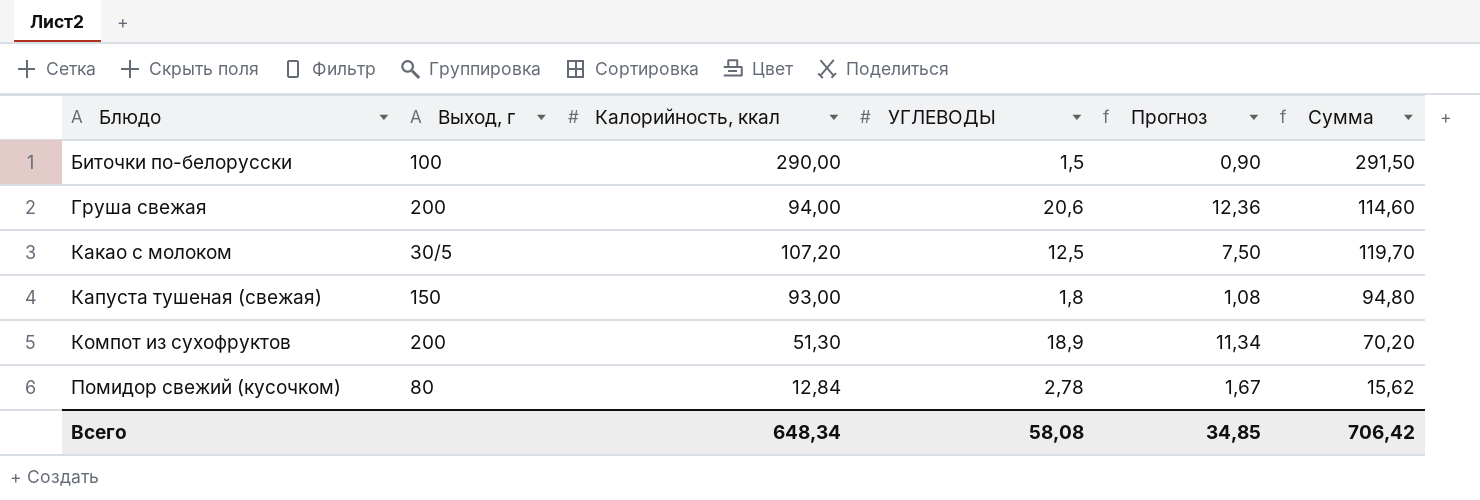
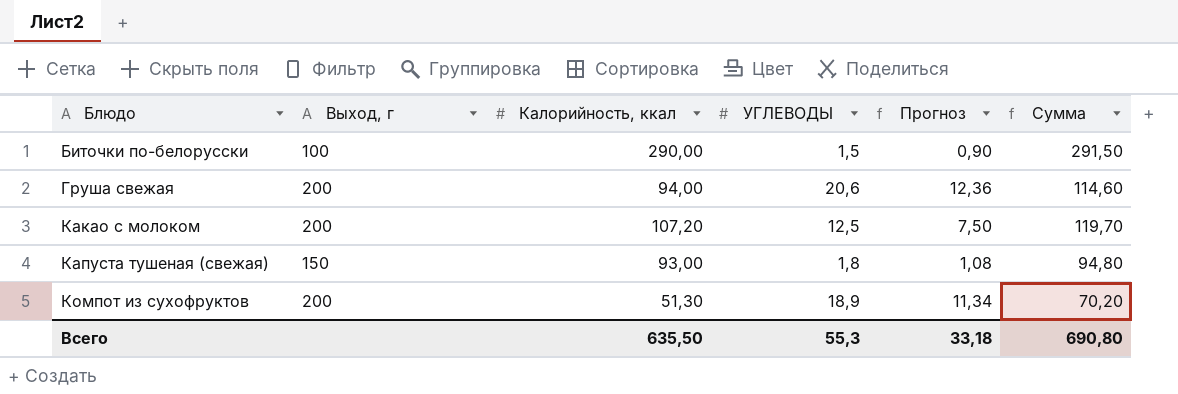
row Помидор свежий (кусочком): 80 | 12,84 | 2,78 | 1,67 | 15,62 -> none
Какао с молоком | Выход, г: 30/5 -> 200
Всего | Калорийность, ккал: 648,34 -> 635,50
Всего | УГЛЕВОДЫ: 58,08 -> 55,3
Всего | Прогноз: 34,85 -> 33,18
Всего | Сумма: 706,42 -> 690,80

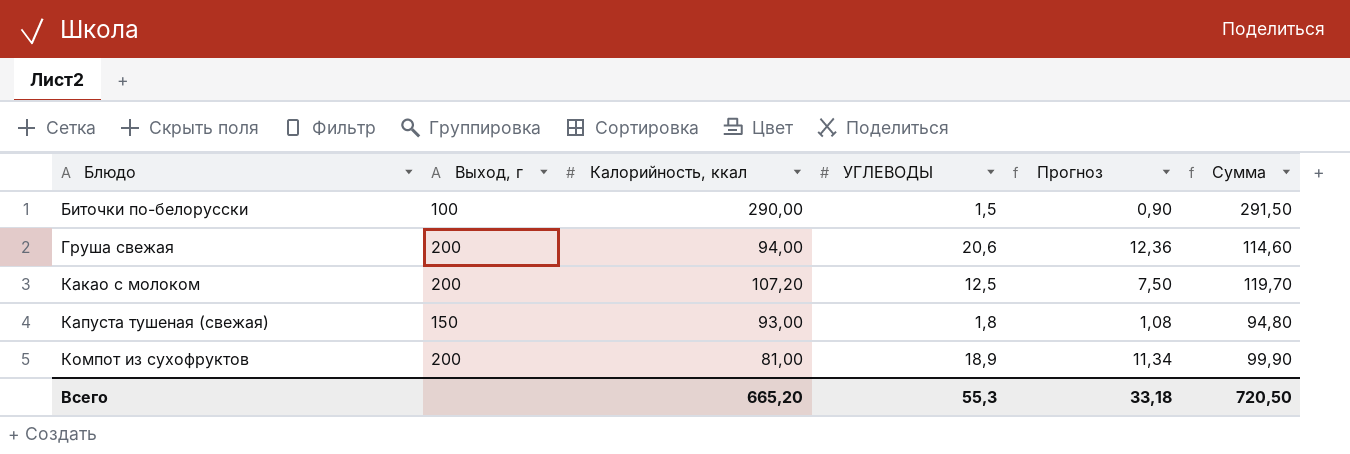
Компот из сухофруктов | Калорийность, ккал: 51,30 -> 81,00
Компот из сухофруктов | Сумма: 70,20 -> 99,90
Всего | Калорийность, ккал: 635,50 -> 665,20
Всего | Сумма: 690,80 -> 720,50

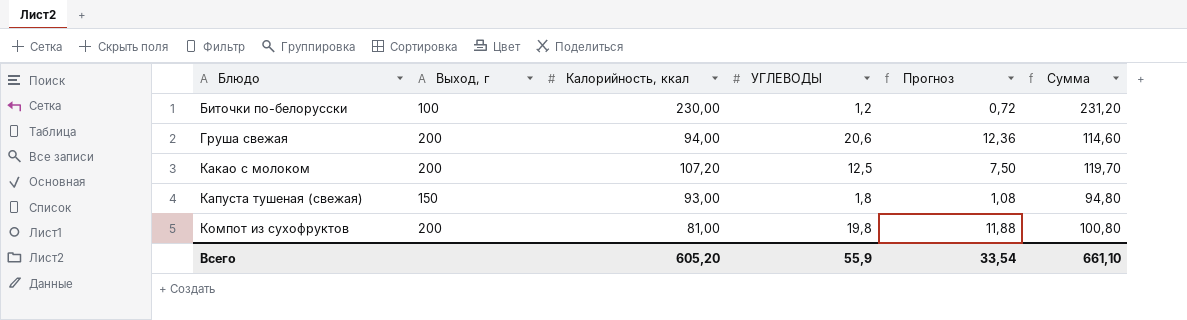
Биточки по-белорусски | Калорийность, ккал: 290,00 -> 230,00
Биточки по-белорусски | УГЛЕВОДЫ: 1,5 -> 1,2
Биточки по-белорусски | Прогноз: 0,90 -> 0,72
Биточки по-белорусски | Сумма: 291,50 -> 231,20
Компот из сухофруктов | УГЛЕВОДЫ: 18,9 -> 19,8
Компот из сухофруктов | Прогноз: 11,34 -> 11,88
Компот из сухофруктов | Сумма: 99,90 -> 100,80
Всего | Калорийность, ккал: 665,20 -> 605,20
Всего | УГЛЕВОДЫ: 55,3 -> 55,9
Всего | Прогноз: 33,18 -> 33,54
Всего | Сумма: 720,50 -> 661,10

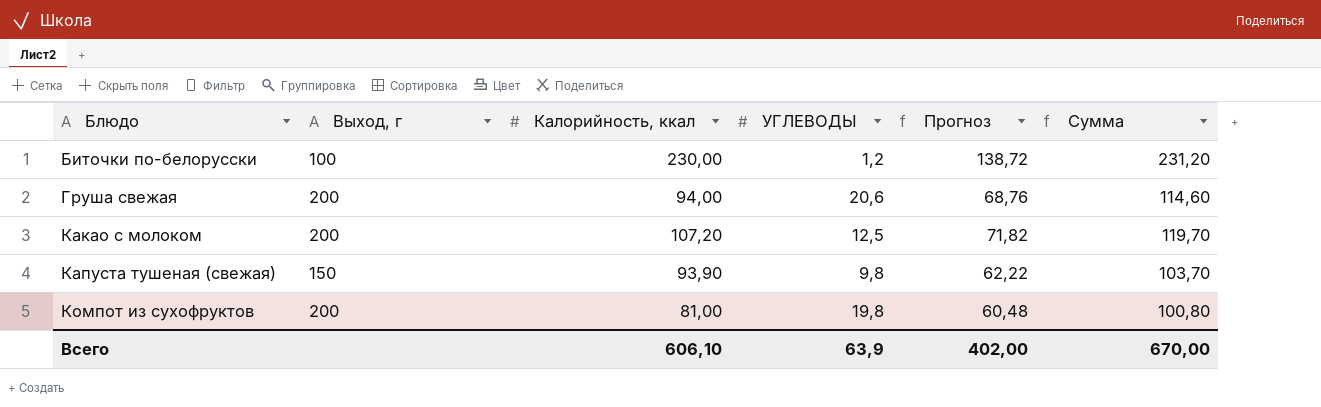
column Прогноз | formula: [УГЛЕВОДЫ] * 0,6 -> [Сумма] * 0,6
Капуста тушеная (свежая) | Калорийность, ккал: 93,00 -> 93,90
Капуста тушеная (свежая) | УГЛЕВОДЫ: 1,8 -> 9,8
Капуста тушеная (свежая) | Сумма: 94,80 -> 103,70
Всего | Калорийность, ккал: 605,20 -> 606,10
Всего | УГЛЕВОДЫ: 55,9 -> 63,9
Всего | Прогноз: 33,54 -> 402,00
Всего | Сумма: 661,10 -> 670,00

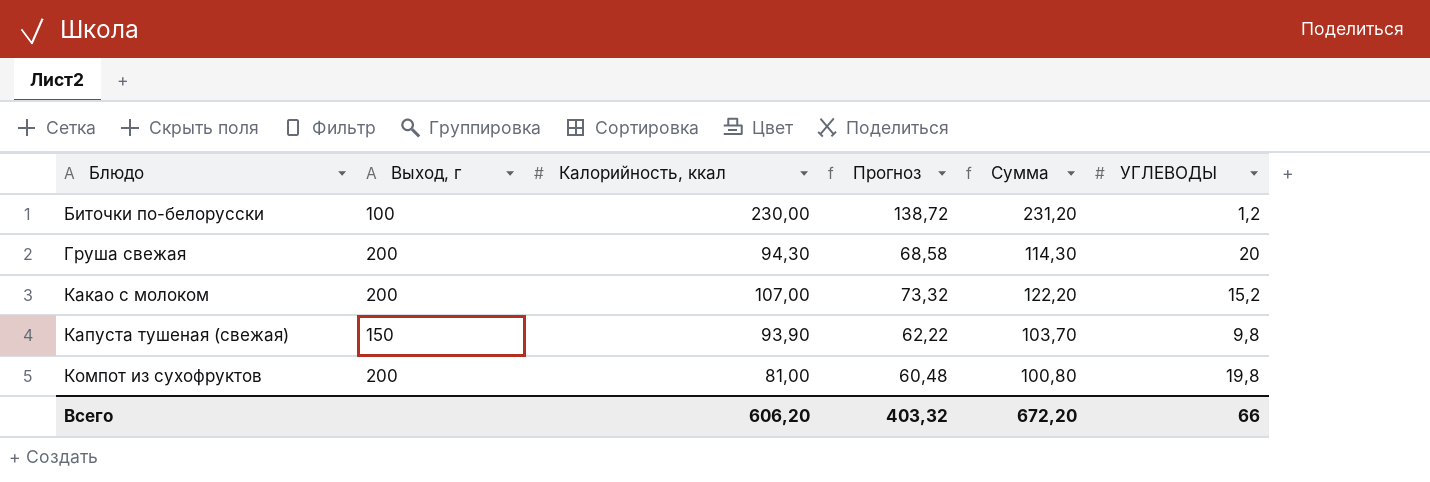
column УГЛЕВОДЫ | position: 4 -> 6
Груша свежая | Калорийность, ккал: 94,00 -> 94,30
Груша свежая | Прогноз: 68,76 -> 68,58
Груша свежая | Сумма: 114,60 -> 114,30
Груша свежая | УГЛЕВОДЫ: 20,6 -> 20
Какао с молоком | Калорийность, ккал: 107,20 -> 107,00
Какао с молоком | Прогноз: 71,82 -> 73,32
Какао с молоком | Сумма: 119,70 -> 122,20
Какао с молоком | УГЛЕВОДЫ: 12,5 -> 15,2
Всего | Калорийность, ккал: 606,10 -> 606,20
Всего | Прогноз: 402,00 -> 403,32
Всего | Сумма: 670,00 -> 672,20
Всего | УГЛЕВОДЫ: 63,9 -> 66

